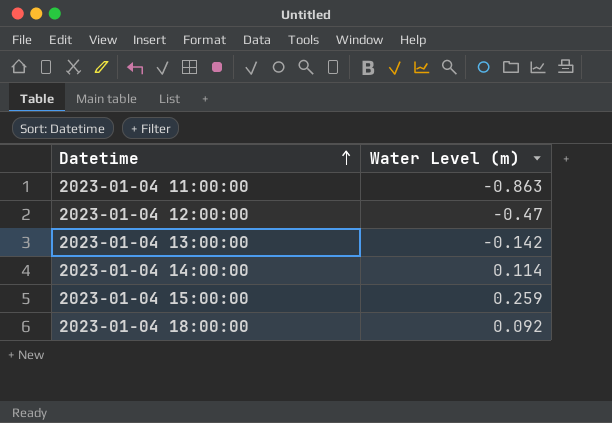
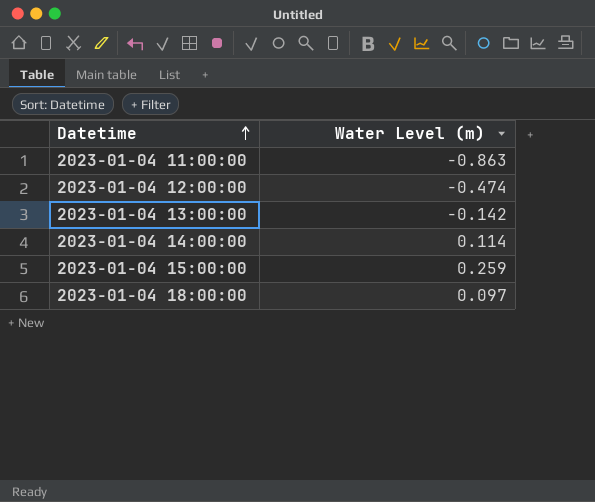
2023-01-04 12:00:00 | Water Level (m): -0.47 -> -0.474
2023-01-04 18:00:00 | Water Level (m): 0.092 -> 0.097

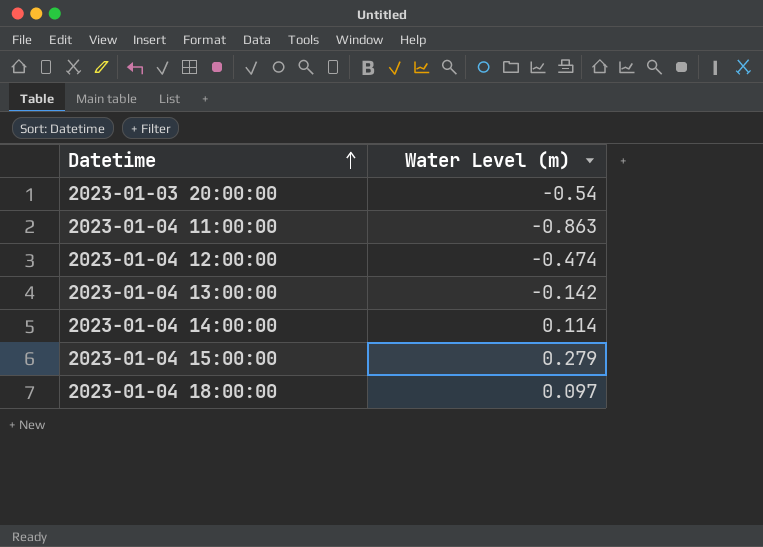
row 2023-01-03 20:00:00: none -> -0.54
2023-01-04 15:00:00 | Water Level (m): 0.259 -> 0.279

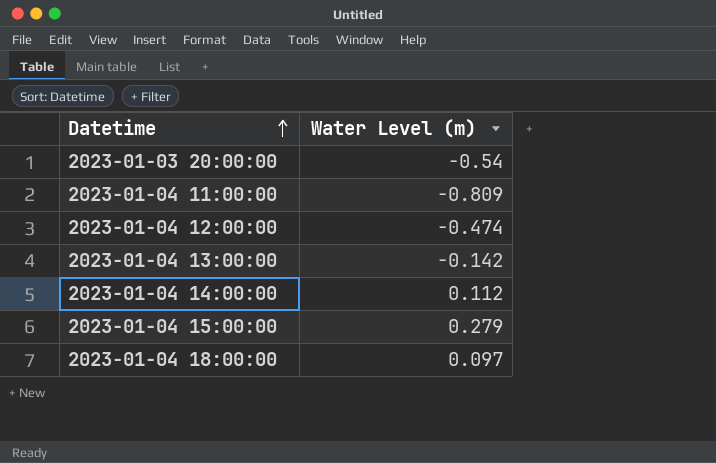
2023-01-04 11:00:00 | Water Level (m): -0.863 -> -0.809
2023-01-04 14:00:00 | Water Level (m): 0.114 -> 0.112

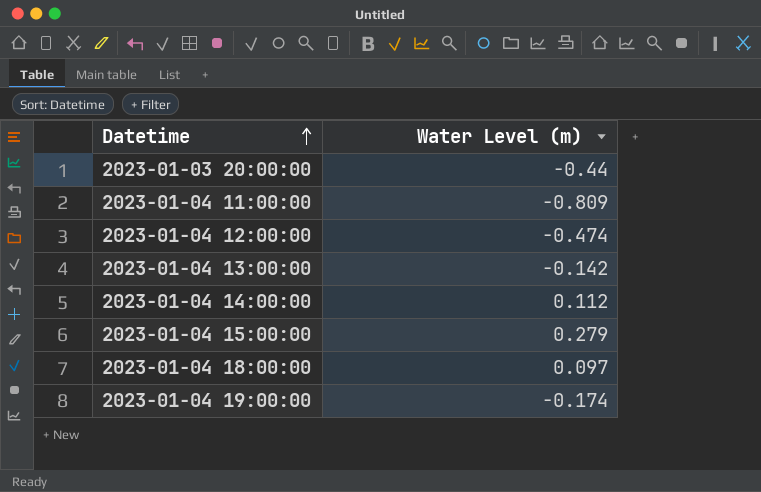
2023-01-03 20:00:00 | Water Level (m): -0.54 -> -0.44
row 2023-01-04 19:00:00: none -> -0.174

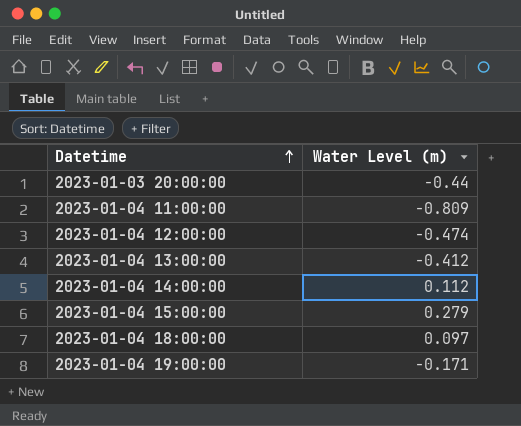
2023-01-04 13:00:00 | Water Level (m): -0.142 -> -0.412
2023-01-04 19:00:00 | Water Level (m): -0.174 -> -0.171

